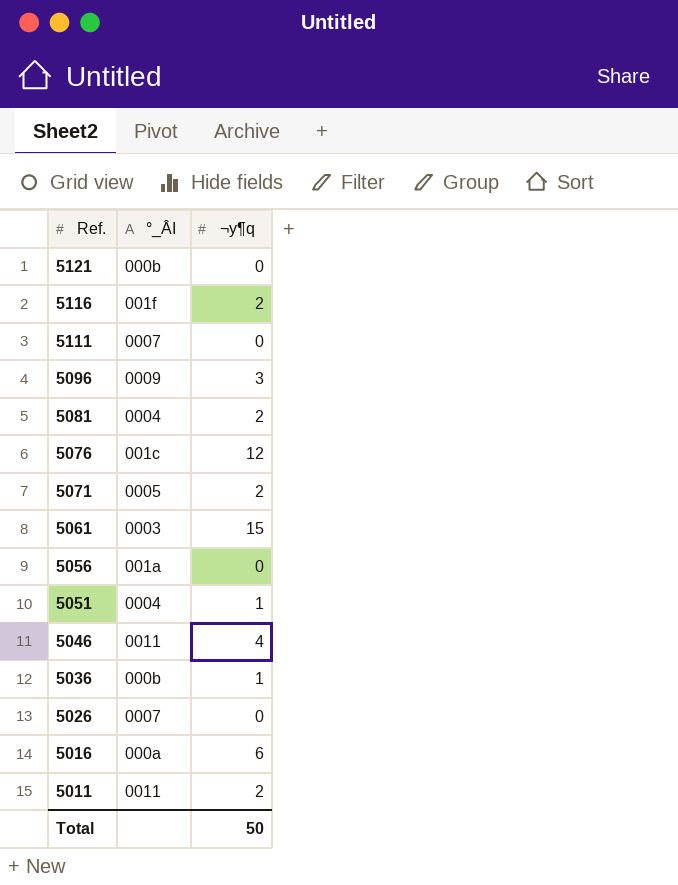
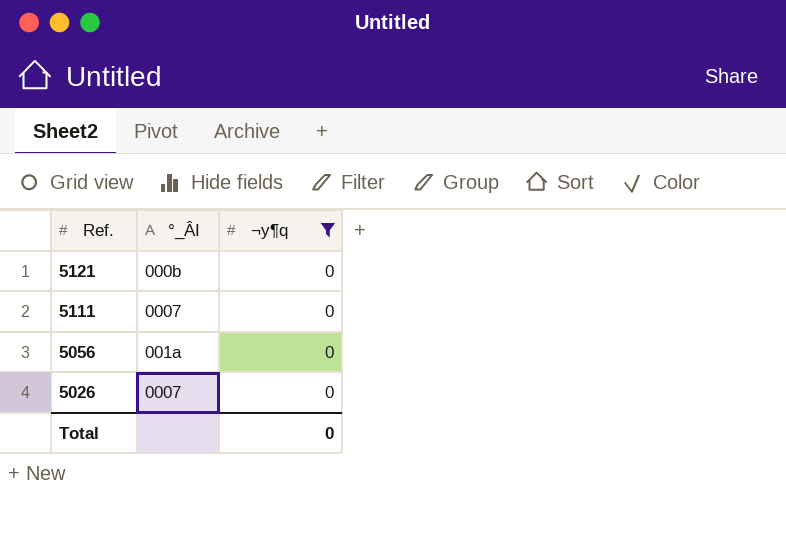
filter: none -> ¬y¶q = 0
Total | ¬y¶q: 50 -> 0

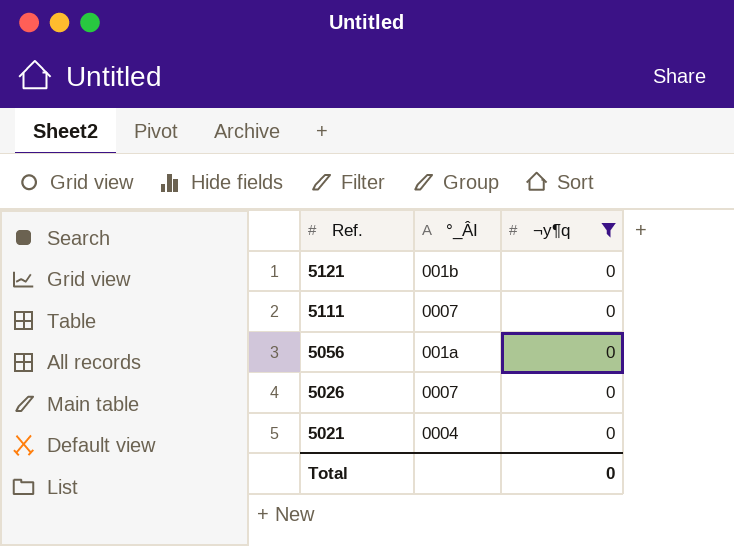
5121 | °_ÂI: 000b -> 001b
row 5021: none -> 0004 | 0

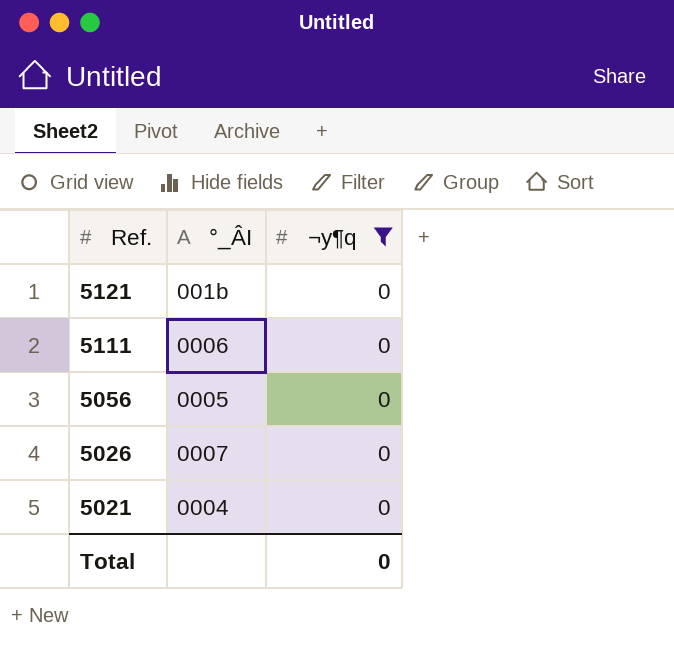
5111 | °_ÂI: 0007 -> 0006
5056 | °_ÂI: 001a -> 0005

